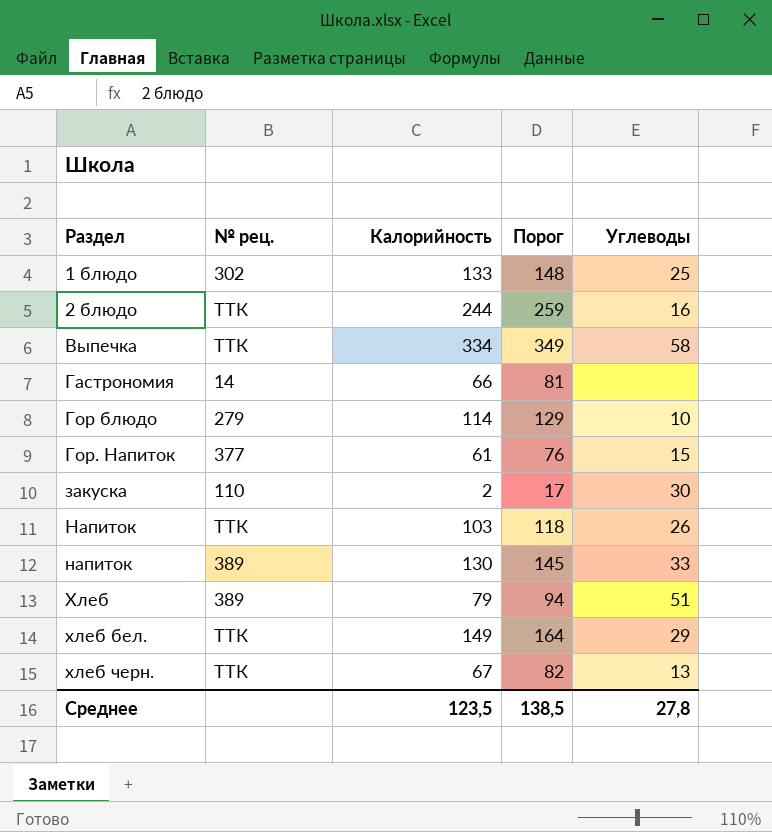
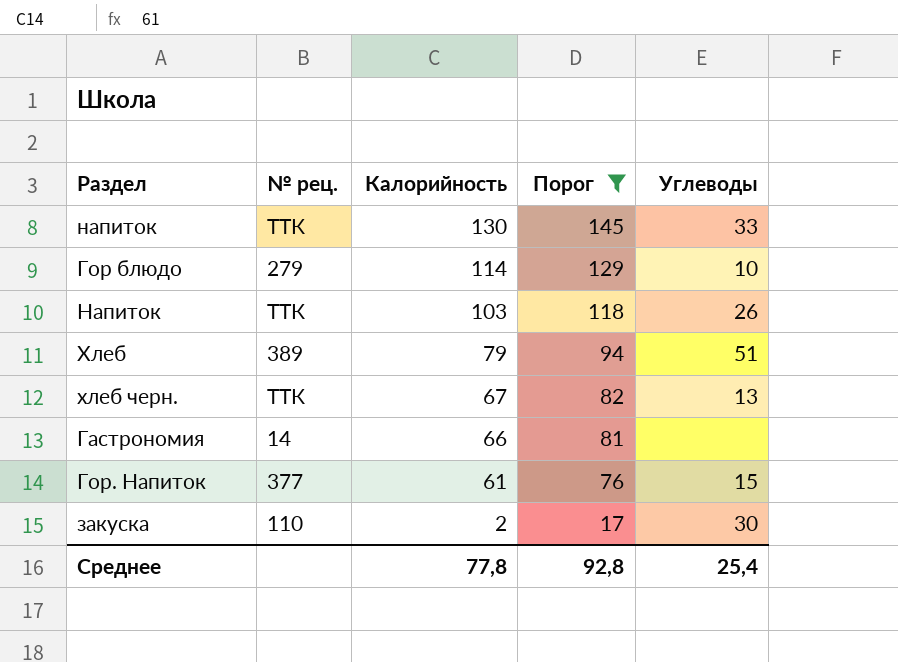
filter: none -> Порог <= 145
row order: Раздел ascending -> Калорийность descending
напиток | № рец.: 389 -> ТТК
Среднее | Калорийность: 123,5 -> 77,8
Среднее | Порог: 138,5 -> 92,8
Среднее | Углеводы: 27,8 -> 25,4

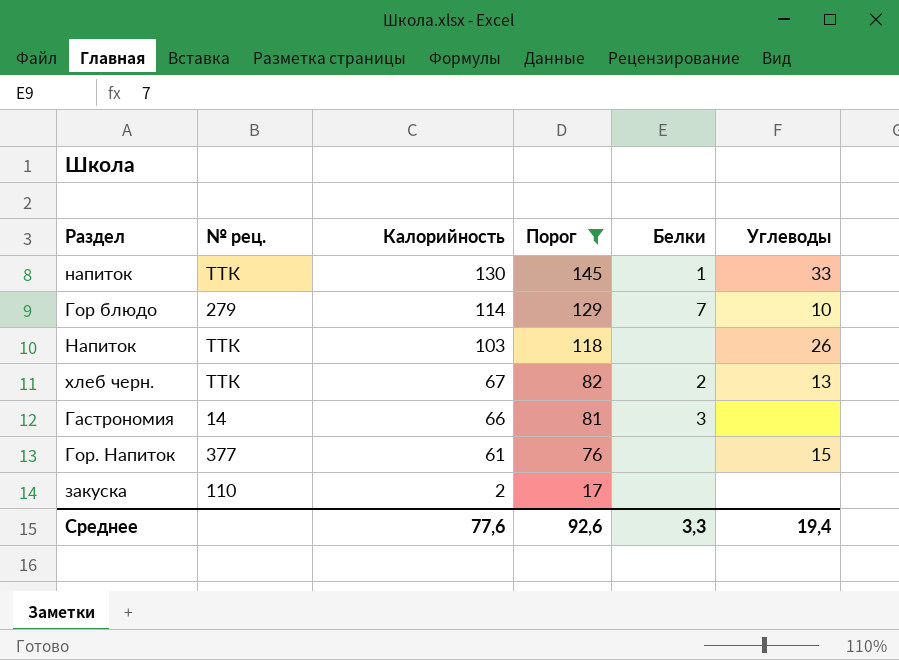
column Белки | position: none -> 5
row Хлеб: 389 | 79 | 94 | 51 -> none
закуска | Углеводы: 30 -> none
Среднее | Калорийность: 77,8 -> 77,6
Среднее | Порог: 92,8 -> 92,6
Среднее | Углеводы: 25,4 -> 19,4

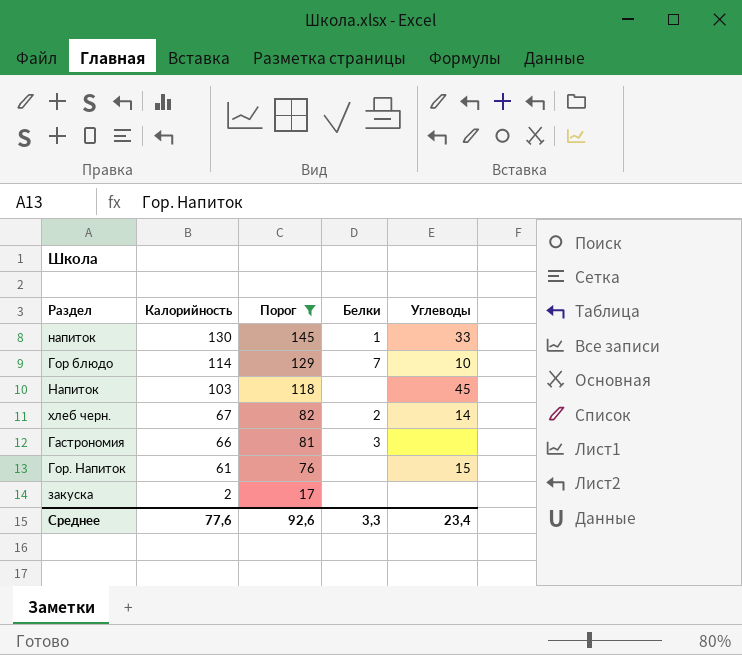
column № рец. | position: 2 -> none
Напиток | Углеводы: 26 -> 45
хлеб черн. | Углеводы: 13 -> 14
Среднее | Углеводы: 19,4 -> 23,4

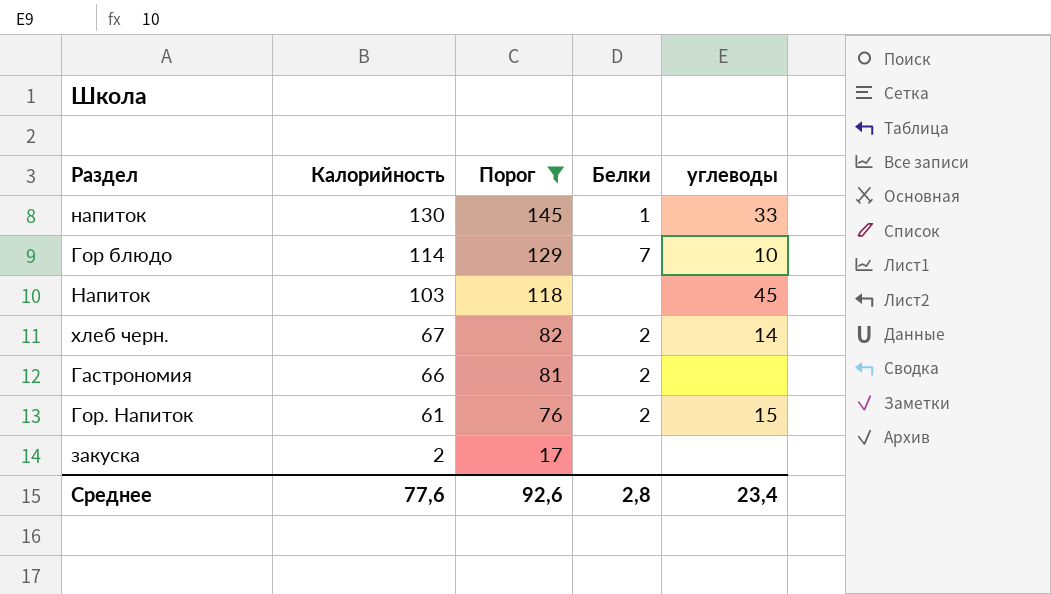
column name: Углеводы -> углеводы
Гастрономия | Белки: 3 -> 2
Гор. Напиток | Белки: none -> 2
Среднее | Белки: 3,3 -> 2,8

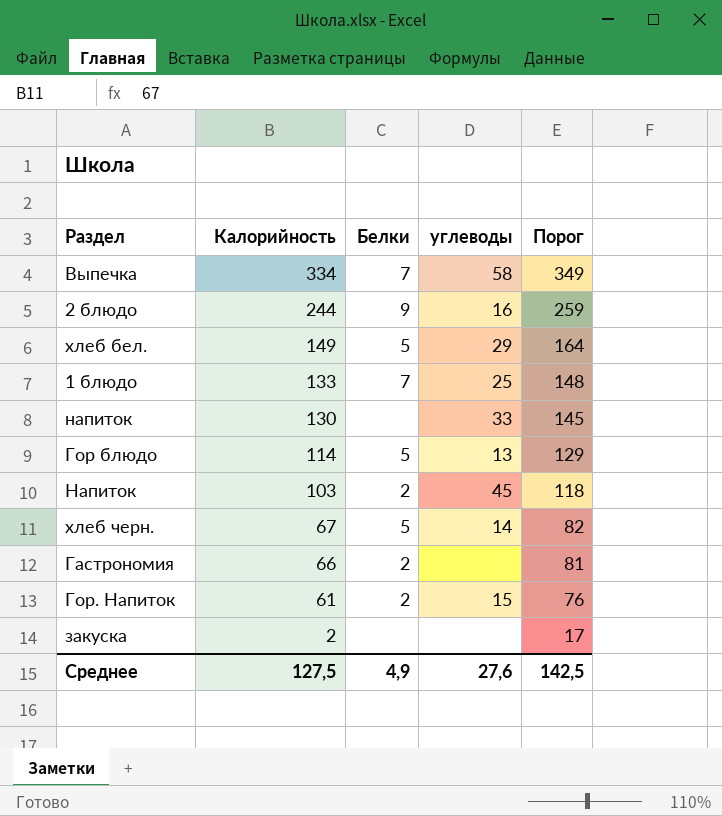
filter: Порог <= 145 -> none
column Порог | position: 3 -> 5
напиток | Белки: 1 -> none
Гор блюдо | Белки: 7 -> 5
Гор блюдо | углеводы: 10 -> 13
Напиток | Белки: none -> 2
хлеб черн. | Белки: 2 -> 5
Среднее | Калорийность: 77,6 -> 127,5
Среднее | Белки: 2,8 -> 4,9
Среднее | углеводы: 23,4 -> 27,6
Среднее | Порог: 92,6 -> 142,5

